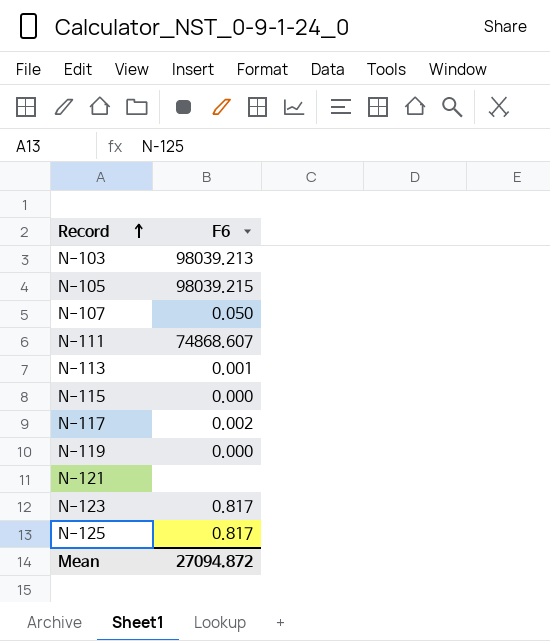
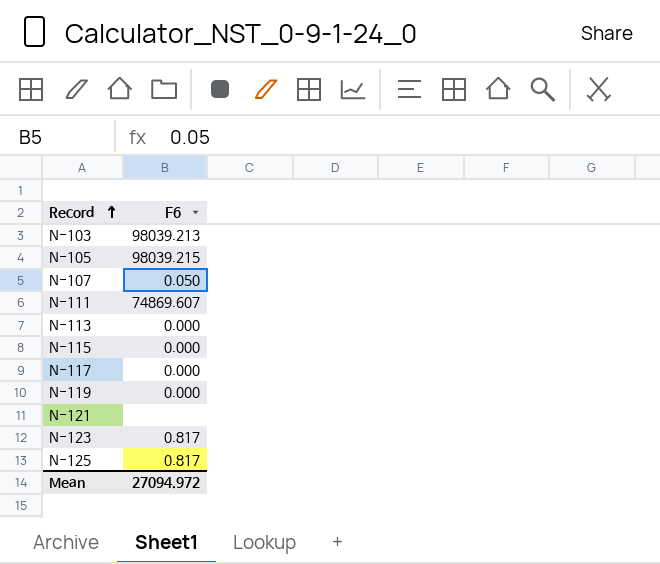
N-111 | F6: 74868.607 -> 74869.607
N-113 | F6: 0.001 -> 0.000
N-117 | F6: 0.002 -> 0.000
Mean | F6: 27094.872 -> 27094.972

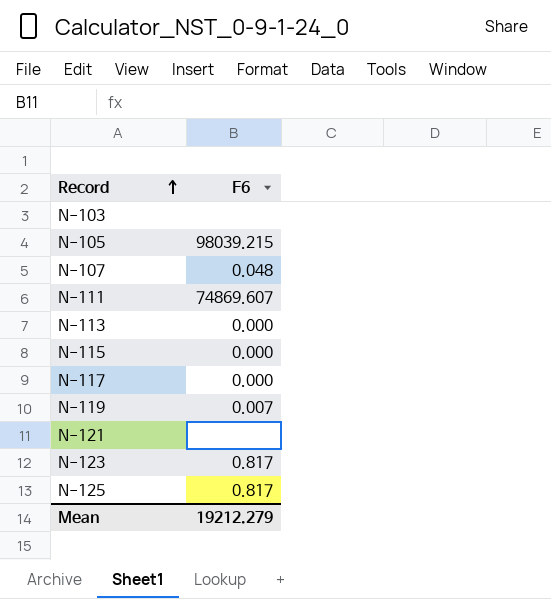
N-103 | F6: 98039.213 -> none
N-107 | F6: 0.050 -> 0.048
N-119 | F6: 0.000 -> 0.007
Mean | F6: 27094.972 -> 19212.279

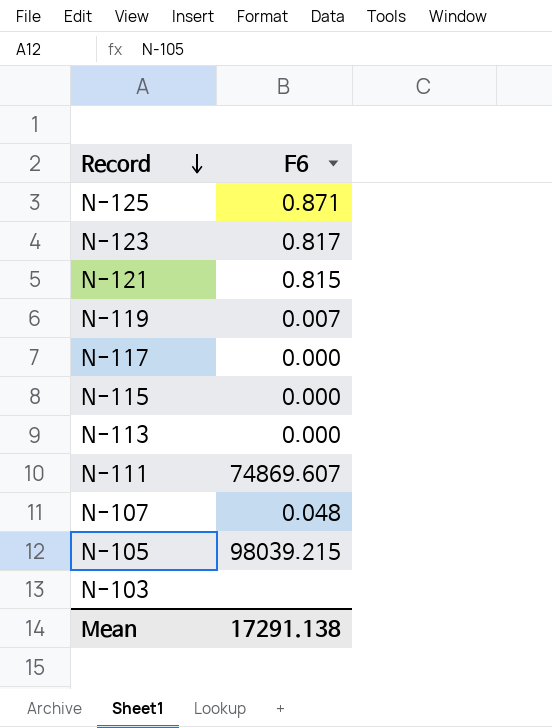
row order: Record ascending -> Record descending
N-125 | F6: 0.817 -> 0.871
N-121 | F6: none -> 0.815
Mean | F6: 19212.279 -> 17291.138

